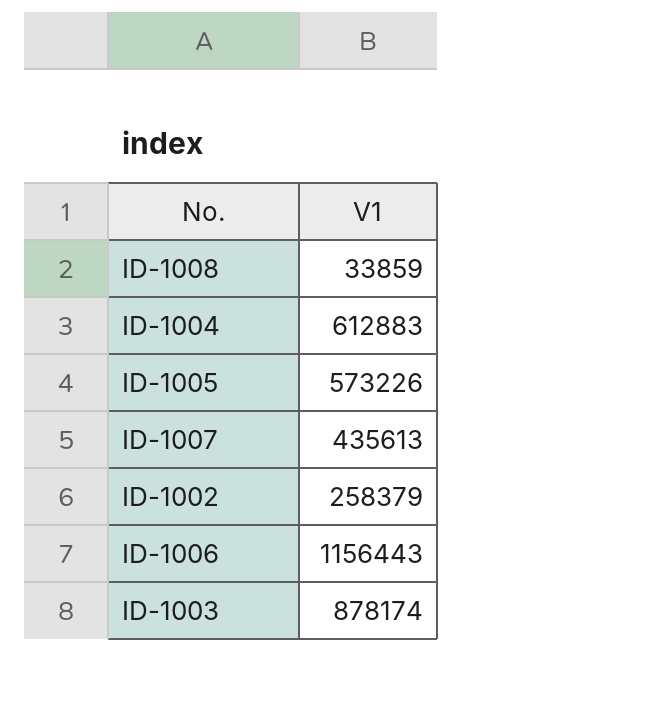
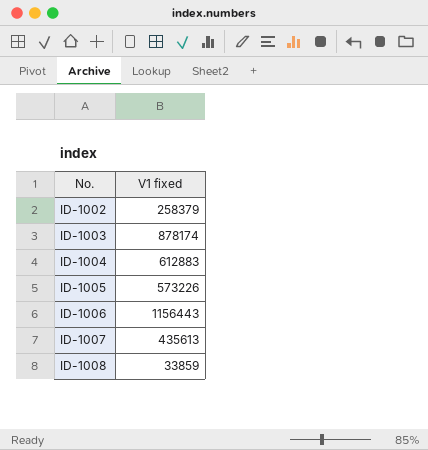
row order: none -> No. ascending
column name: V1 -> V1 fixed

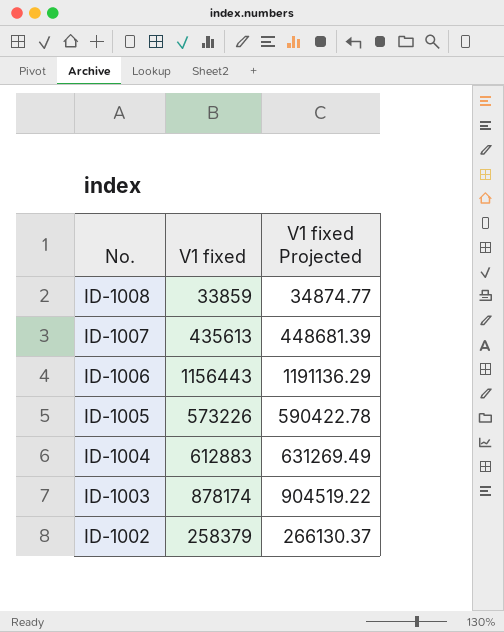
row order: No. ascending -> No. descending
column V1 fixed Projected | formula: none -> [V1 fixed] * 1.03

